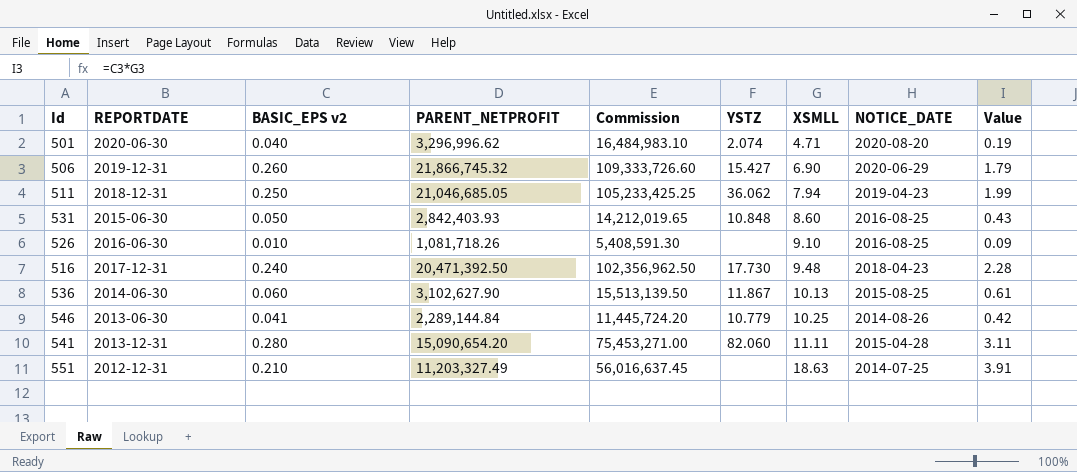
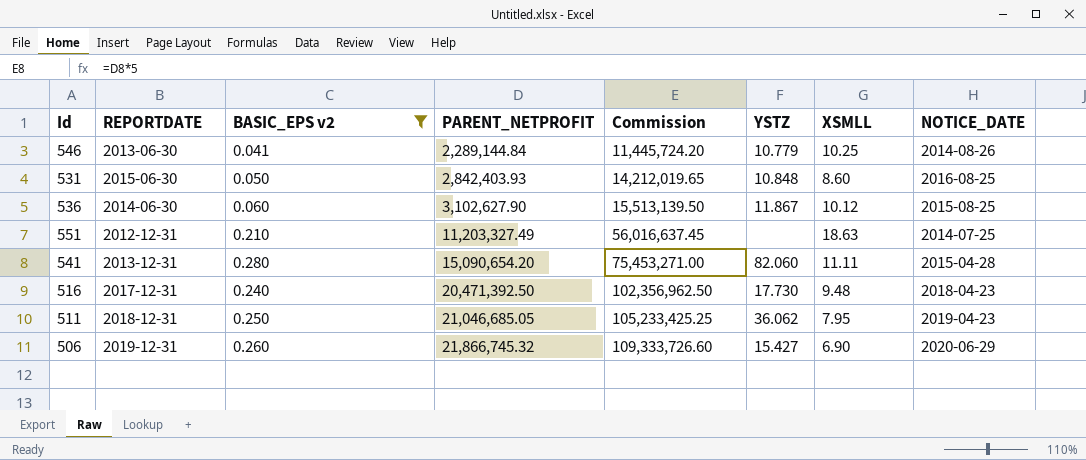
filter: none -> BASIC_EPS v2 >= 0.041
row order: XSMLL ascending -> PARENT_NETPROFIT ascending
column Value | formula: [BASIC_EPS v2] * [XSMLL] -> none
536 | XSMLL: 10.13 -> 10.12
511 | XSMLL: 7.94 -> 7.95

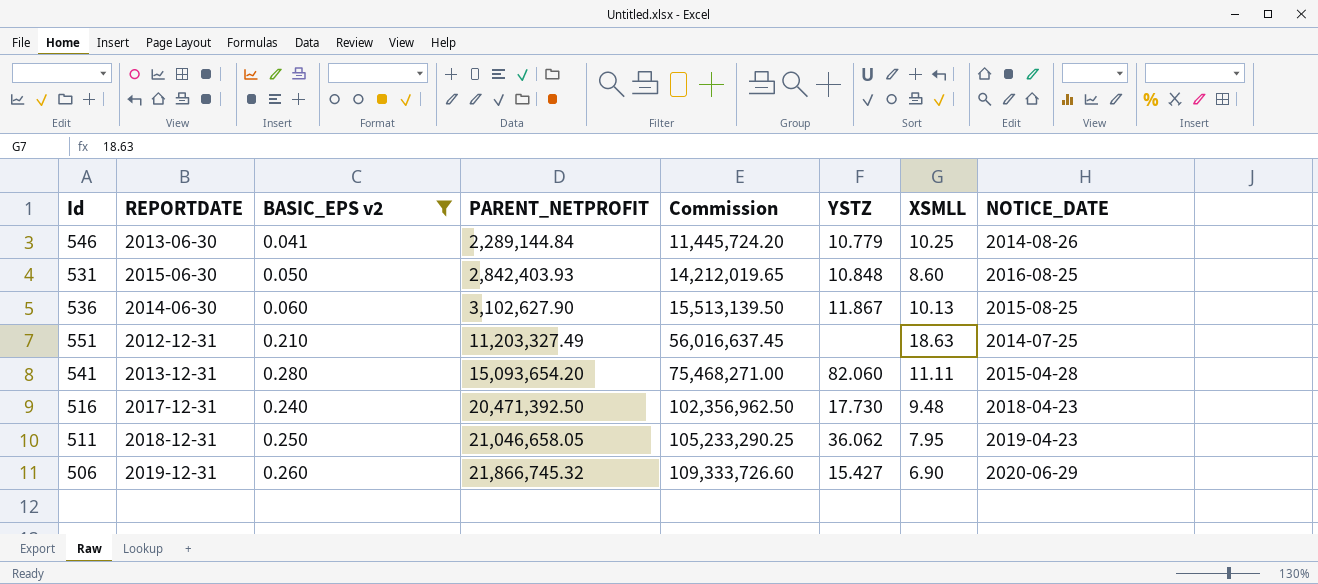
536 | XSMLL: 10.12 -> 10.13
541 | PARENT_NETPROFIT: 15,090,654.20 -> 15,093,654.20
541 | Commission: 75,453,271.00 -> 75,468,271.00
511 | PARENT_NETPROFIT: 21,046,685.05 -> 21,046,658.05
511 | Commission: 105,233,425.25 -> 105,233,290.25

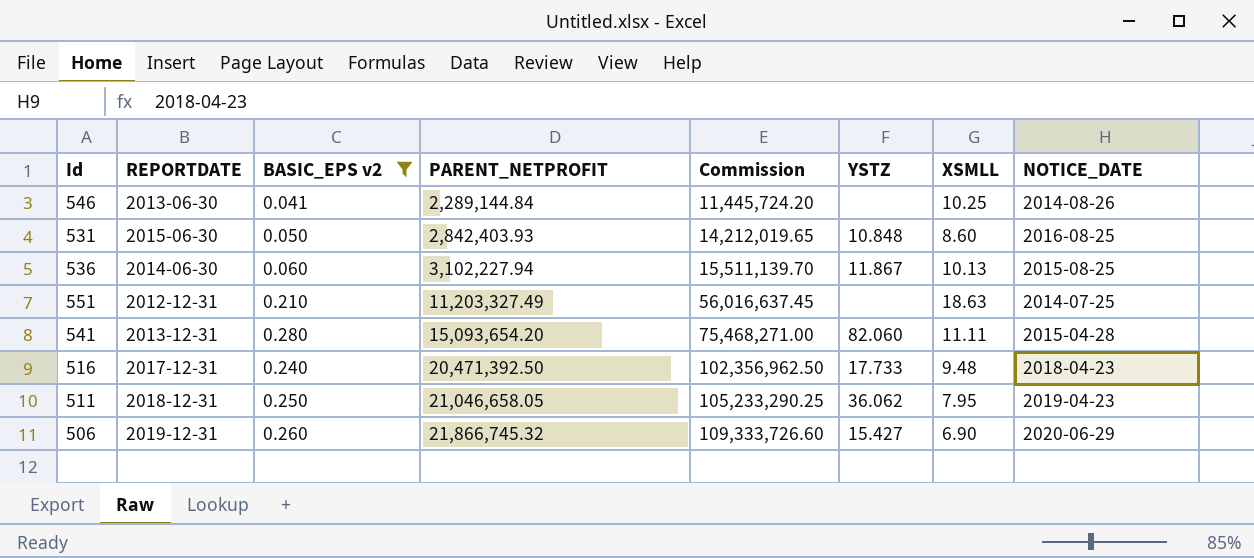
546 | YSTZ: 10.779 -> none
536 | PARENT_NETPROFIT: 3,102,627.90 -> 3,102,227.94
536 | Commission: 15,513,139.50 -> 15,511,139.70
516 | YSTZ: 17.730 -> 17.733

